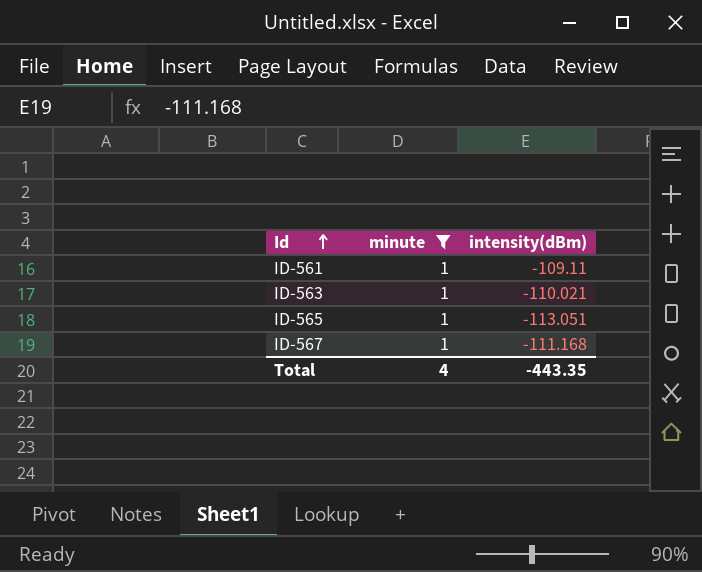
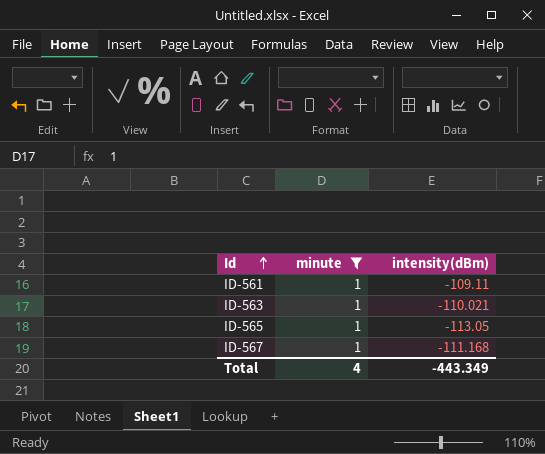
ID-565 | intensity(dBm): -113.051 -> -113.05
Total | intensity(dBm): -443.35 -> -443.349

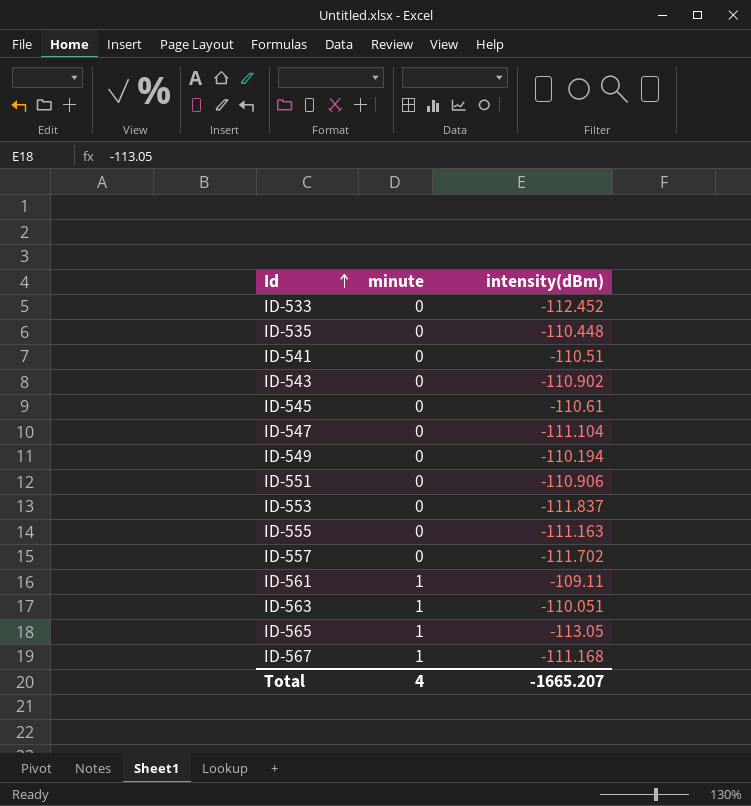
filter: minute = 1 -> none
ID-563 | intensity(dBm): -110.021 -> -110.051
Total | intensity(dBm): -443.349 -> -1665.207

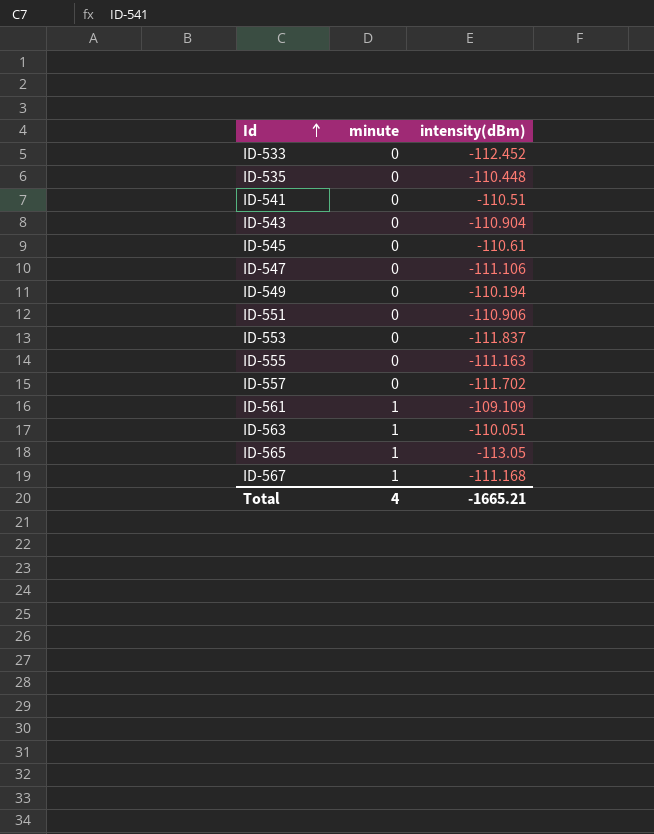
ID-543 | intensity(dBm): -110.902 -> -110.904
ID-547 | intensity(dBm): -111.104 -> -111.106
ID-561 | intensity(dBm): -109.11 -> -109.109
Total | intensity(dBm): -1665.207 -> -1665.21

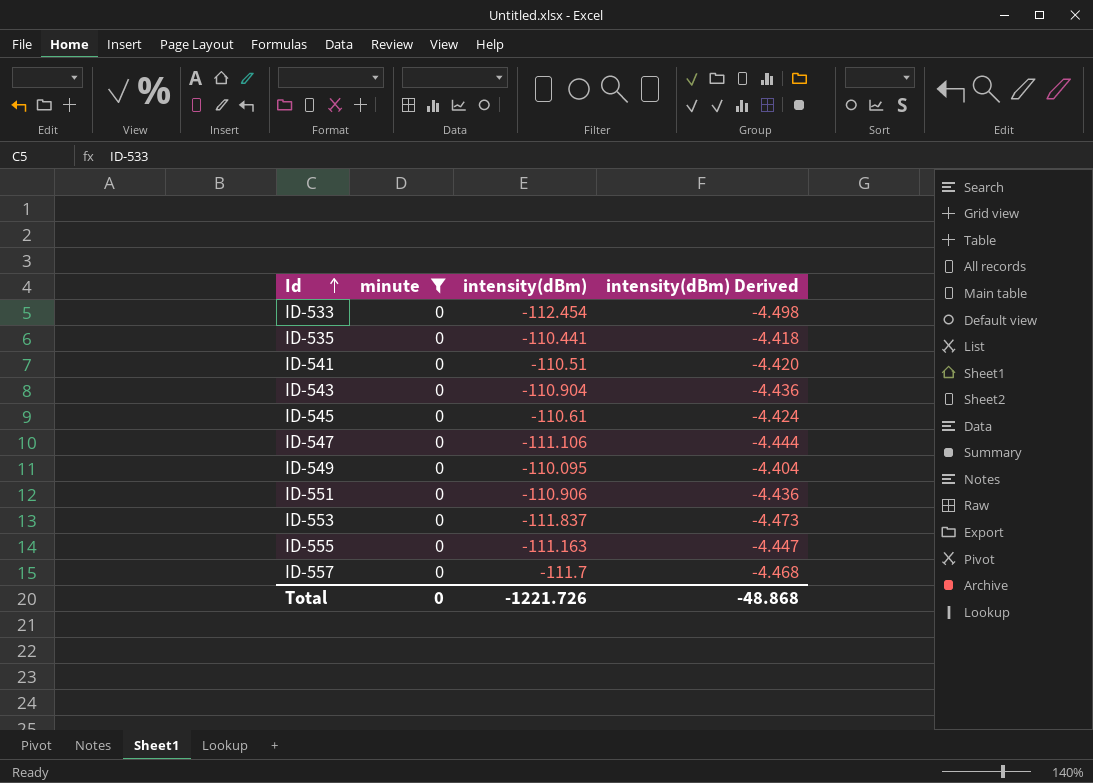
filter: none -> minute = 0
column intensity(dBm) Derived | formula: none -> [intensity(dBm)] * 0.04
ID-533 | intensity(dBm): -112.452 -> -112.454
ID-535 | intensity(dBm): -110.448 -> -110.441
ID-549 | intensity(dBm): -110.194 -> -110.095
ID-557 | intensity(dBm): -111.702 -> -111.7
Total | minute: 4 -> 0
Total | intensity(dBm): -1665.21 -> -1221.726

